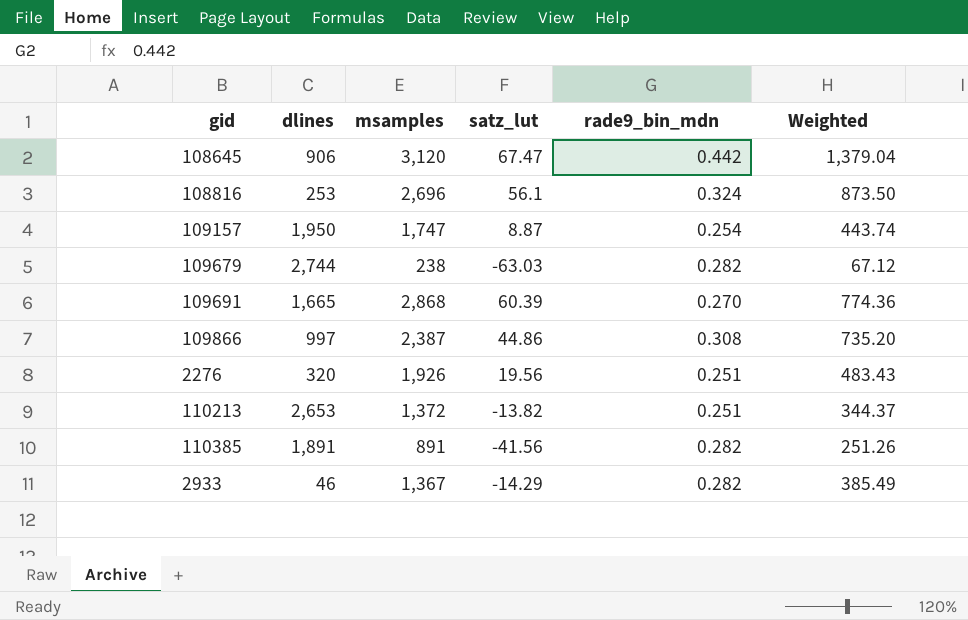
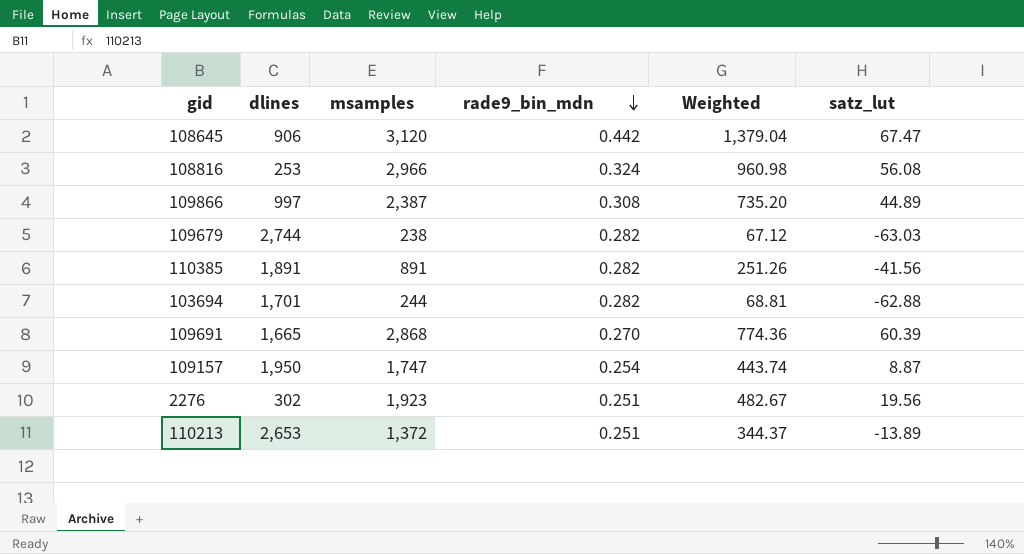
row order: none -> rade9_bin_mdn descending
column satz_lut | position: 4 -> 6
row 2933: 46 | 1,367 | -14.29 | 0.282 | 385.49 -> none
108816 | msamples: 2,696 -> 2,966
108816 | Weighted: 873.50 -> 960.98
108816 | satz_lut: 56.1 -> 56.08
109866 | satz_lut: 44.86 -> 44.89
row 103694: none -> 1,701 | 244 | 0.282 | 68.81 | -62.88
2276 | dlines: 320 -> 302
2276 | msamples: 1,926 -> 1,923
2276 | Weighted: 483.43 -> 482.67
110213 | satz_lut: -13.82 -> -13.89

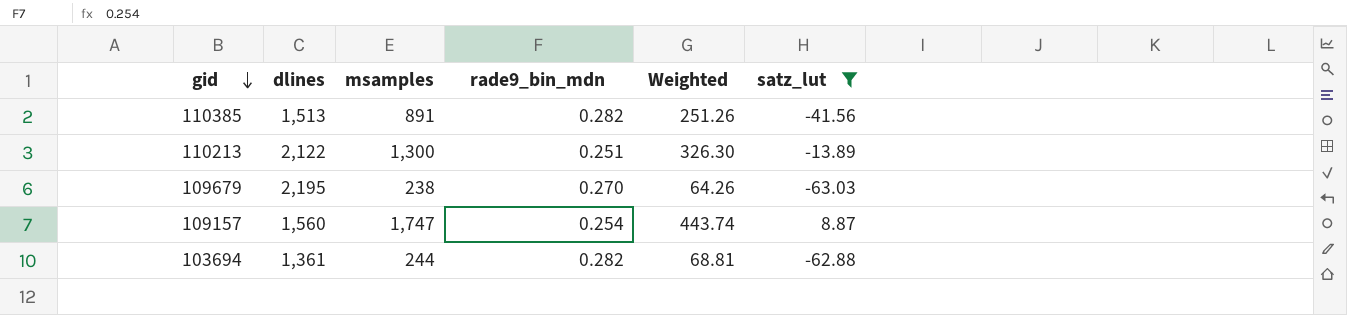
filter: none -> satz_lut <= 8.87
row order: rade9_bin_mdn descending -> gid descending
110385 | dlines: 1,891 -> 1,513
110213 | dlines: 2,653 -> 2,122
110213 | msamples: 1,372 -> 1,300
110213 | Weighted: 344.37 -> 326.30
109679 | dlines: 2,744 -> 2,195
109679 | rade9_bin_mdn: 0.282 -> 0.270
109679 | Weighted: 67.12 -> 64.26
109157 | dlines: 1,950 -> 1,560
103694 | dlines: 1,701 -> 1,361

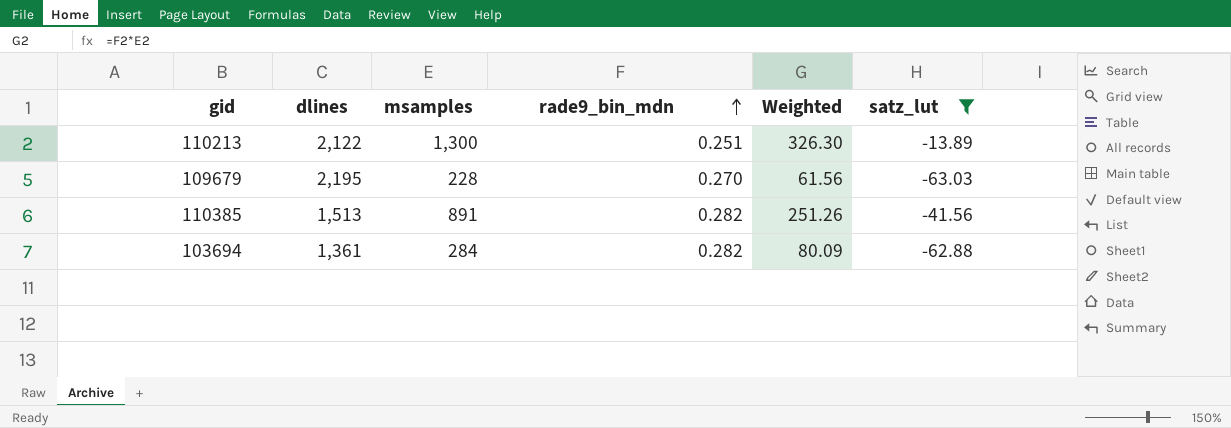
row order: gid descending -> rade9_bin_mdn ascending
row 109157: 1,560 | 1,747 | 0.254 | 443.74 | 8.87 -> none
109679 | msamples: 238 -> 228
109679 | Weighted: 64.26 -> 61.56
103694 | msamples: 244 -> 284
103694 | Weighted: 68.81 -> 80.09

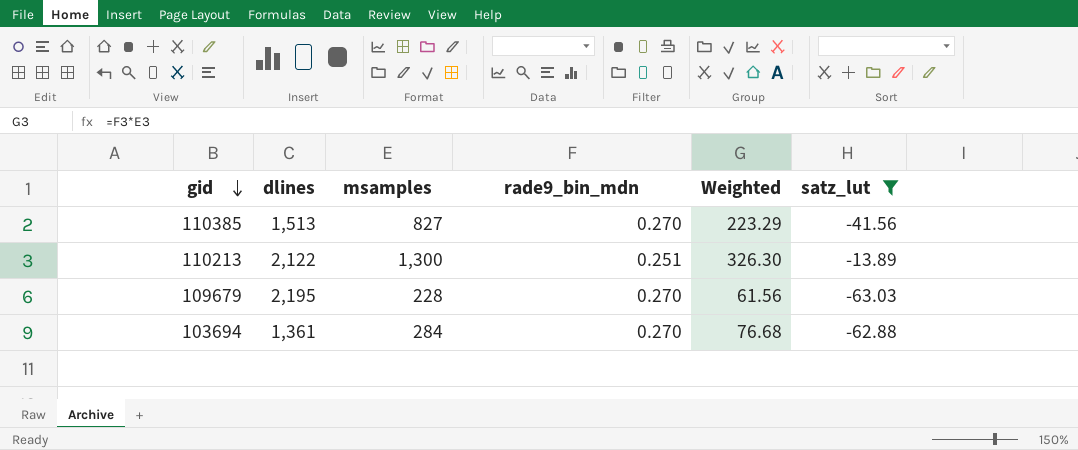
row order: rade9_bin_mdn ascending -> gid descending
110385 | msamples: 891 -> 827
110385 | rade9_bin_mdn: 0.282 -> 0.270
110385 | Weighted: 251.26 -> 223.29
103694 | rade9_bin_mdn: 0.282 -> 0.270
103694 | Weighted: 80.09 -> 76.68

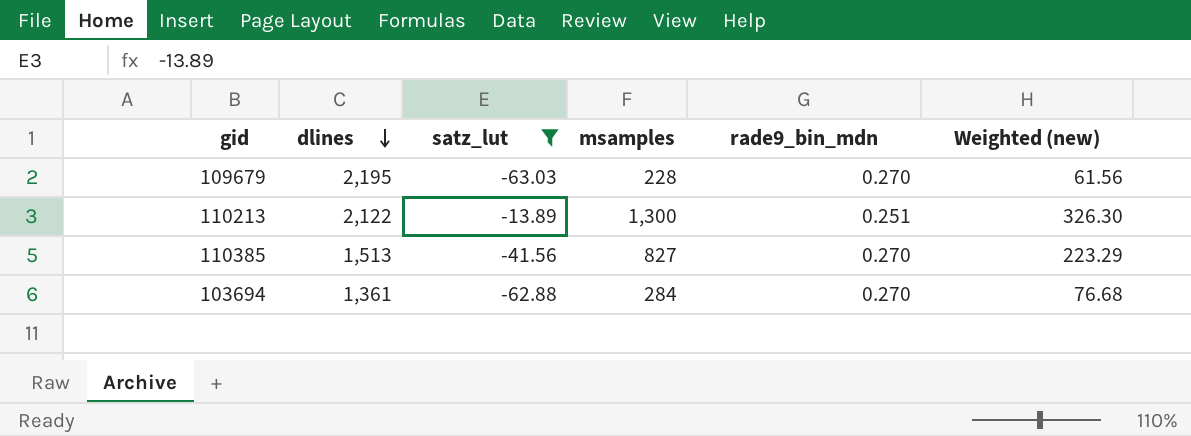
row order: gid descending -> dlines descending
column satz_lut | position: 6 -> 3
column name: Weighted -> Weighted (new)

